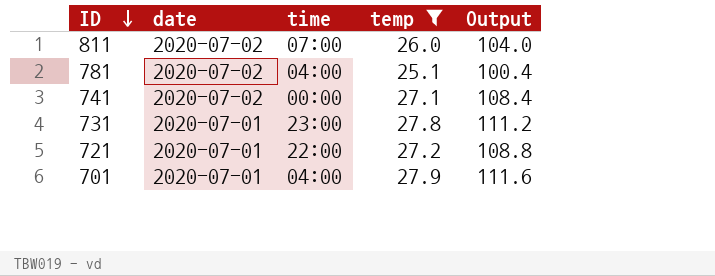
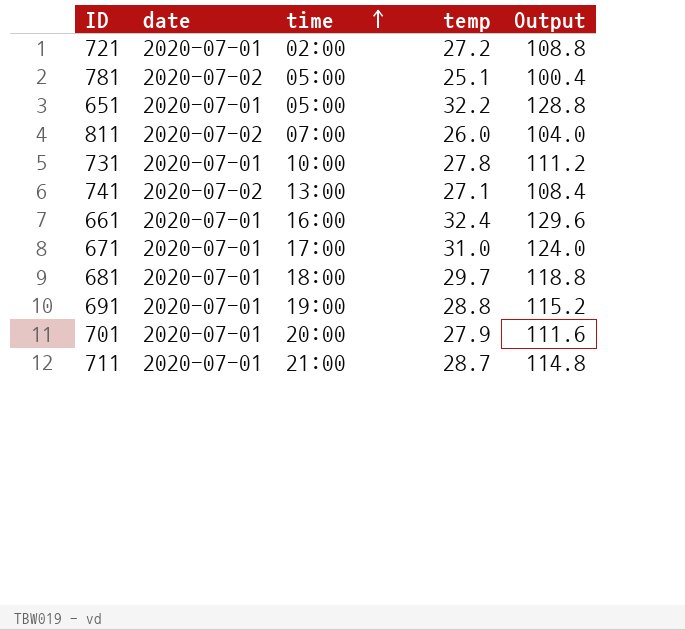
filter: temp <= 27.9 -> none
row order: ID descending -> time ascending
721 | time: 22:00 -> 02:00
781 | time: 04:00 -> 05:00
731 | time: 23:00 -> 10:00
741 | time: 00:00 -> 13:00
701 | time: 04:00 -> 20:00

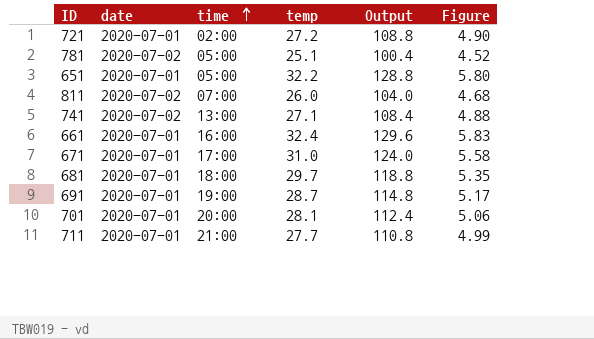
column Figure | formula: none -> [temp] * 0.18
row 731: 2020-07-01 | 10:00 | 27.8 | 111.2 -> none
691 | temp: 28.8 -> 28.7
691 | Output: 115.2 -> 114.8
701 | temp: 27.9 -> 28.1
701 | Output: 111.6 -> 112.4
711 | temp: 28.7 -> 27.7
711 | Output: 114.8 -> 110.8

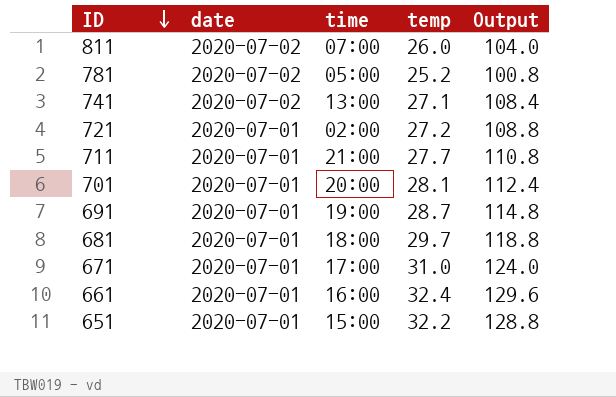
row order: time ascending -> ID descending
column Figure | formula: [temp] * 0.18 -> none
781 | temp: 25.1 -> 25.2
781 | Output: 100.4 -> 100.8
651 | time: 05:00 -> 15:00

